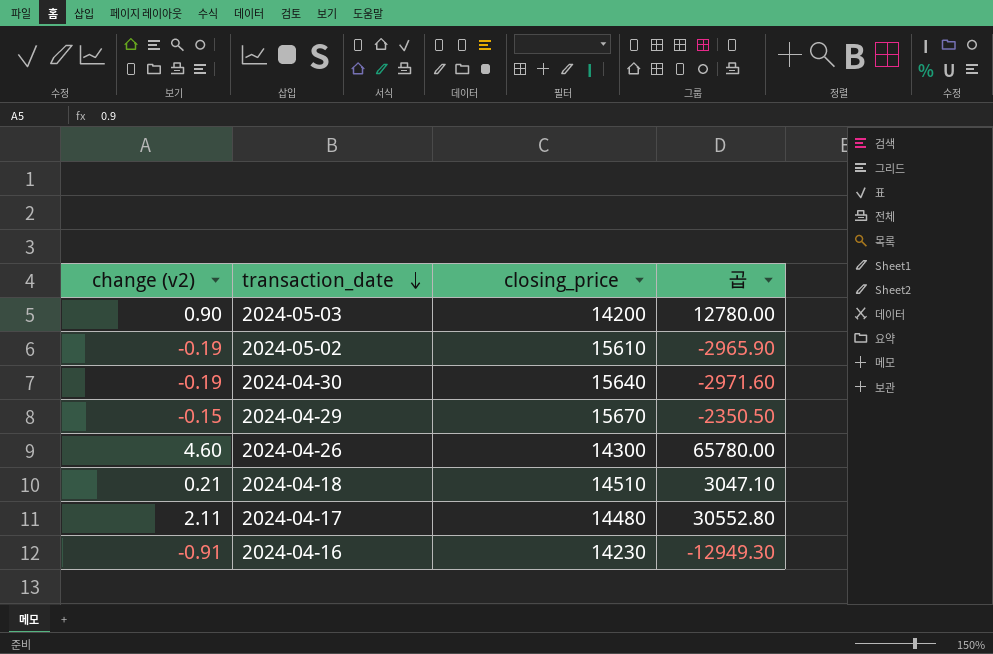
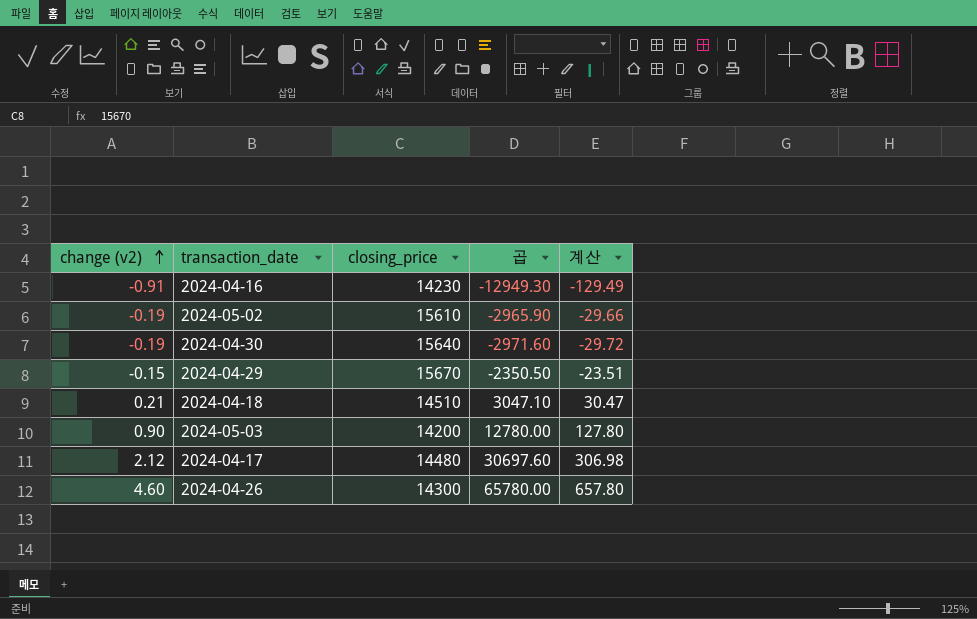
row order: transaction_date descending -> change (v2) ascending
column 계산 | formula: none -> [곱] * 0.01
2024-04-17 | change (v2): 2.11 -> 2.12
2024-04-17 | 곱: 30552.80 -> 30697.60

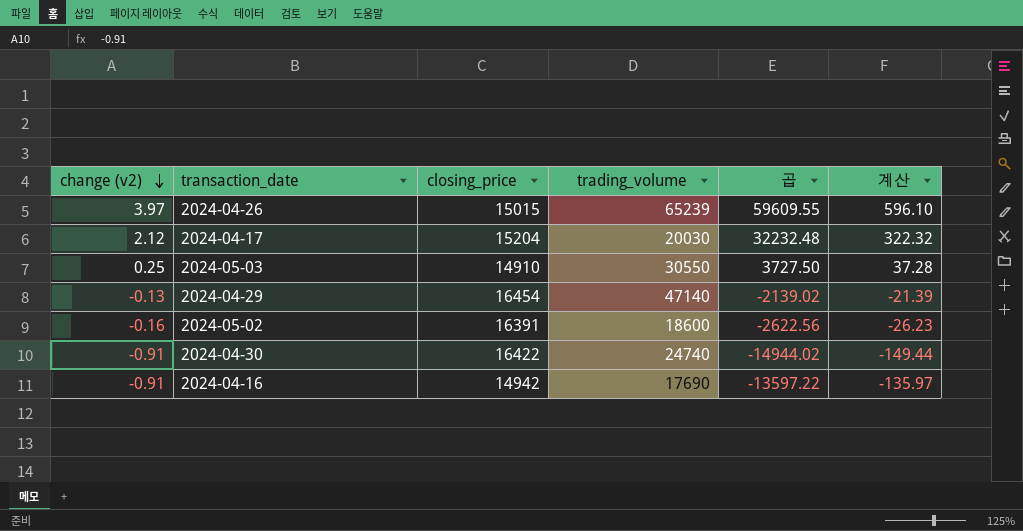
row order: change (v2) ascending -> change (v2) descending
column trading_volume | position: none -> 4
row 2024-04-18: 0.21 | 14510 | 3047.10 | 30.47 -> none
2024-04-26 | change (v2): 4.60 -> 3.97
2024-04-26 | closing_price: 14300 -> 15015
2024-04-26 | 곱: 65780.00 -> 59609.55
2024-04-26 | 계산: 657.80 -> 596.10
2024-04-17 | closing_price: 14480 -> 15204
2024-04-17 | 곱: 30697.60 -> 32232.48
2024-04-17 | 계산: 306.98 -> 322.32
2024-05-03 | change (v2): 0.90 -> 0.25
2024-05-03 | closing_price: 14200 -> 14910
2024-05-03 | 곱: 12780.00 -> 3727.50
2024-05-03 | 계산: 127.80 -> 37.28
2024-04-29 | change (v2): -0.15 -> -0.13
2024-04-29 | closing_price: 15670 -> 16454
2024-04-29 | 곱: -2350.50 -> -2139.02
2024-04-29 | 계산: -23.51 -> -21.39
2024-05-02 | change (v2): -0.19 -> -0.16
2024-05-02 | closing_price: 15610 -> 16391
2024-05-02 | 곱: -2965.90 -> -2622.56
2024-05-02 | 계산: -29.66 -> -26.23
2024-04-30 | change (v2): -0.19 -> -0.91
2024-04-30 | closing_price: 15640 -> 16422
2024-04-30 | 곱: -2971.60 -> -14944.02
2024-04-30 | 계산: -29.72 -> -149.44
2024-04-16 | closing_price: 14230 -> 14942
2024-04-16 | 곱: -12949.30 -> -13597.22
2024-04-16 | 계산: -129.49 -> -135.97

